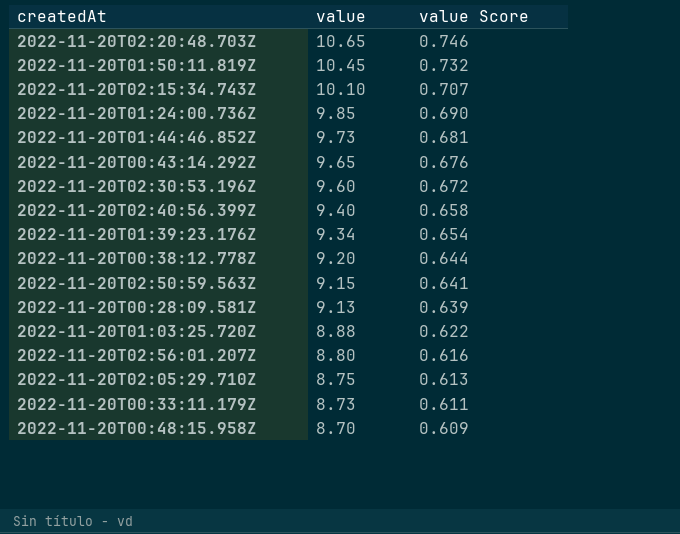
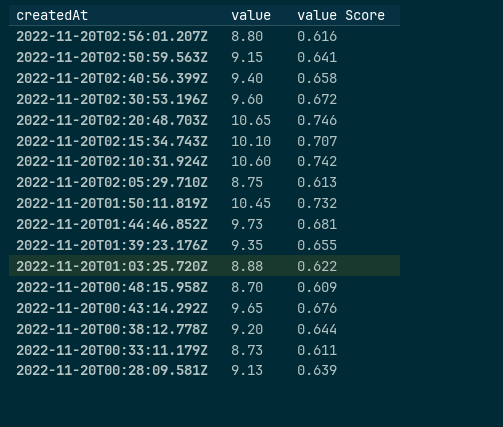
row order: value descending -> createdAt descending
row 2022-11-20T01:24:00.736Z: 9.85 | 0.690 -> none
row 2022-11-20T02:10:31.924Z: none -> 10.60 | 0.742
2022-11-20T01:39:23.176Z | value: 9.34 -> 9.35
2022-11-20T01:39:23.176Z | value Score: 0.654 -> 0.655

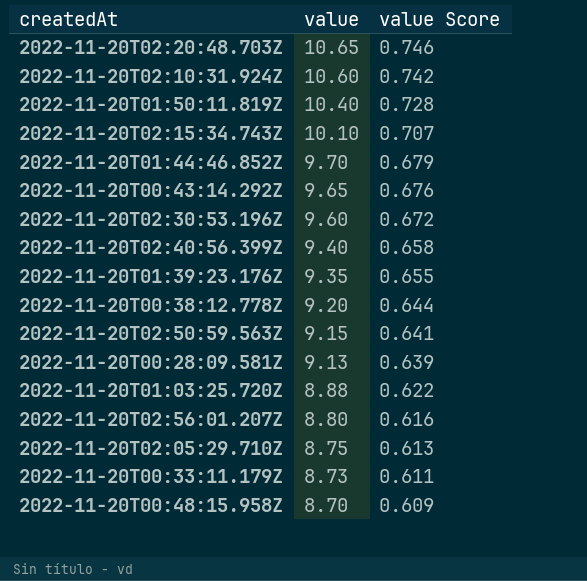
row order: createdAt descending -> value descending
2022-11-20T01:50:11.819Z | value: 10.45 -> 10.40
2022-11-20T01:50:11.819Z | value Score: 0.732 -> 0.728
2022-11-20T01:44:46.852Z | value: 9.73 -> 9.70
2022-11-20T01:44:46.852Z | value Score: 0.681 -> 0.679

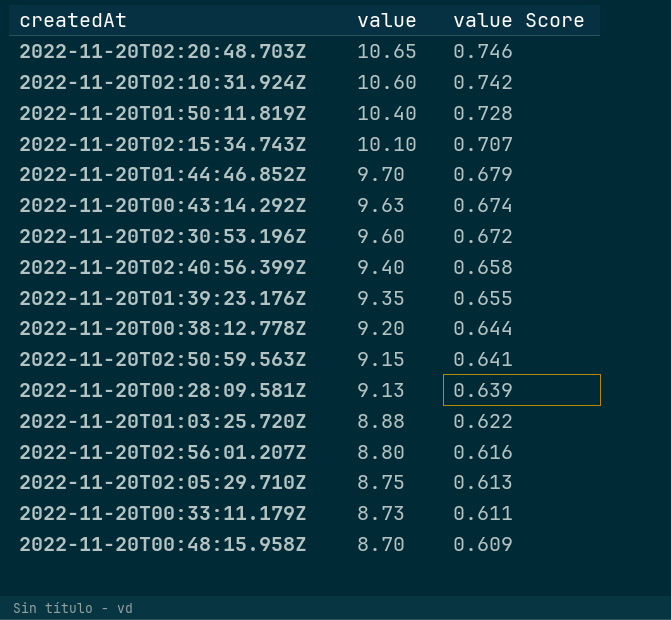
2022-11-20T00:43:14.292Z | value: 9.65 -> 9.63
2022-11-20T00:43:14.292Z | value Score: 0.676 -> 0.674

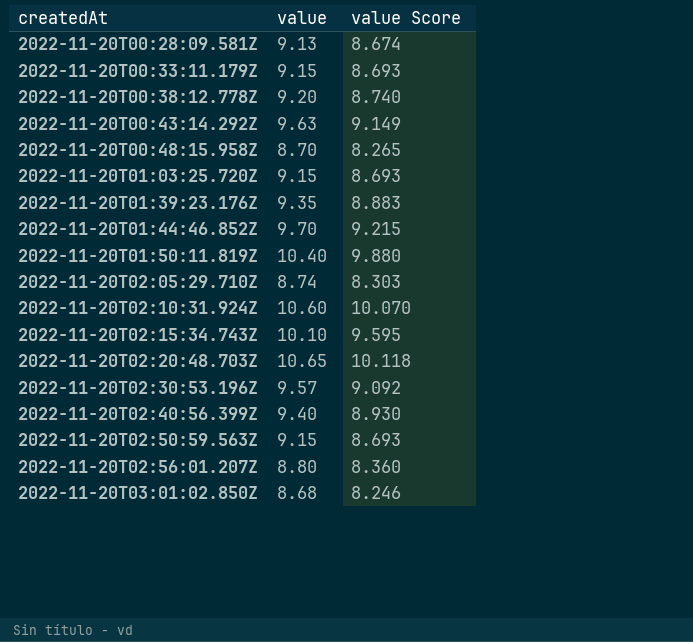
row order: value descending -> createdAt ascending
column value Score | formula: [value] * 0.07 -> [value] * 0.95
2022-11-20T00:33:11.179Z | value: 8.73 -> 9.15
2022-11-20T01:03:25.720Z | value: 8.88 -> 9.15
2022-11-20T02:05:29.710Z | value: 8.75 -> 8.74
2022-11-20T02:30:53.196Z | value: 9.60 -> 9.57
row 2022-11-20T03:01:02.850Z: none -> 8.68 | 8.246

